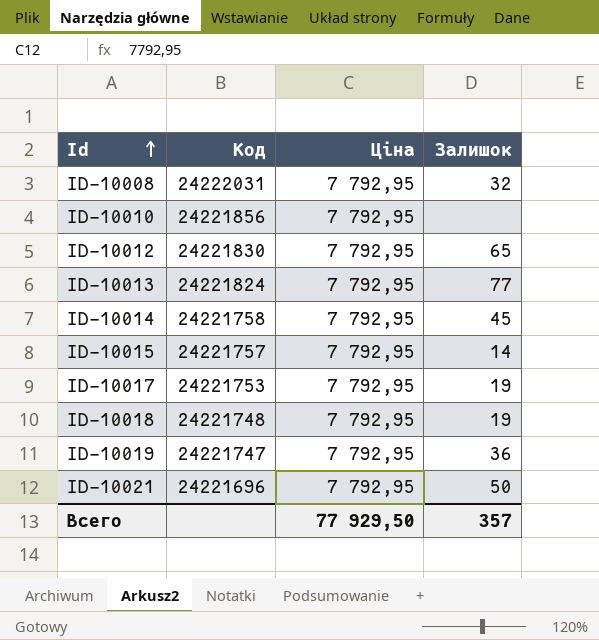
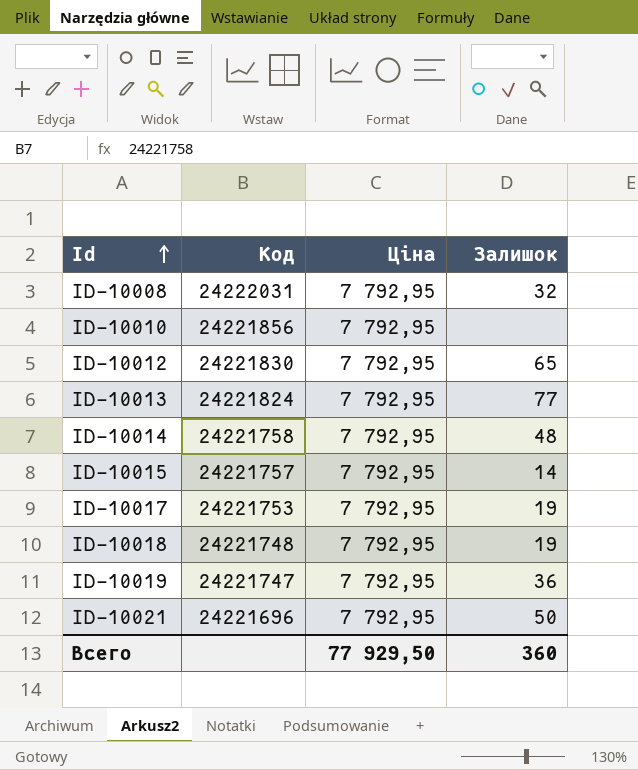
ID-10014 | Залишок: 45 -> 48
Всего | Залишок: 357 -> 360

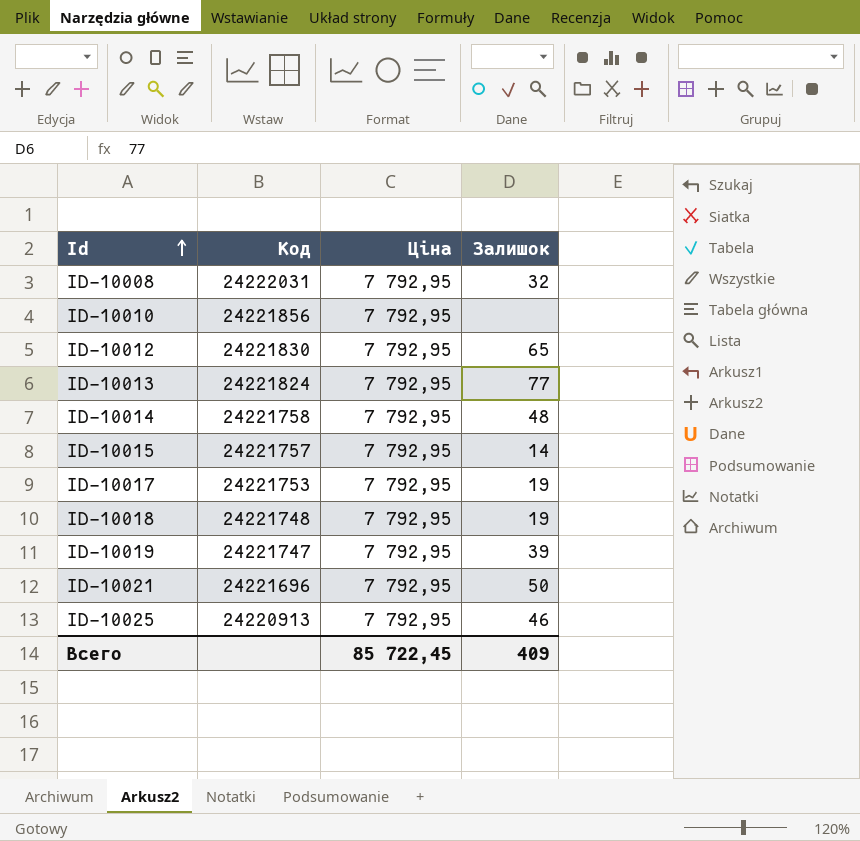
ID-10019 | Залишок: 36 -> 39
row ID-10025: none -> 24220913 | 7 792,95 | 46
Всего | Ціна: 77 929,50 -> 85 722,45
Всего | Залишок: 360 -> 409

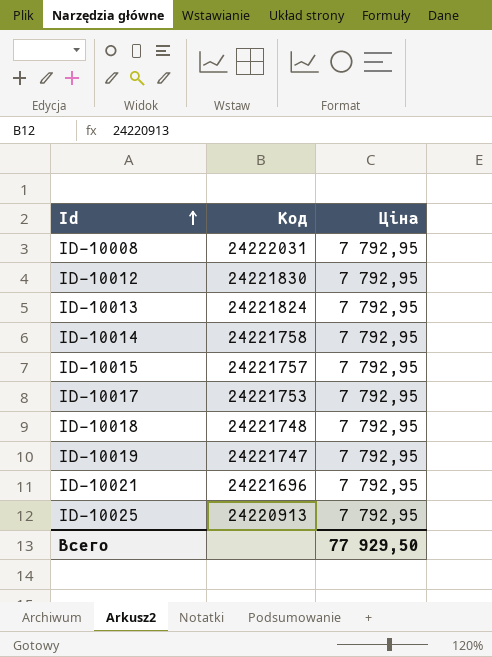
column Залишок | position: 4 -> none
row ID-10010: 24221856 | 7 792,95 | none -> none
Всего | Ціна: 85 722,45 -> 77 929,50

